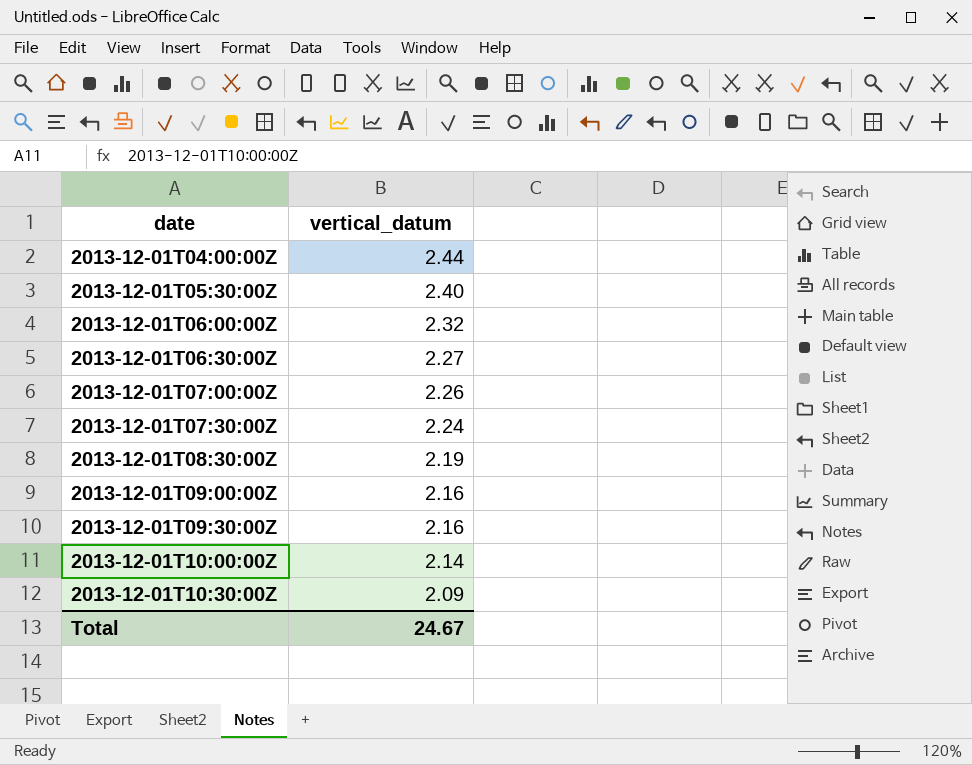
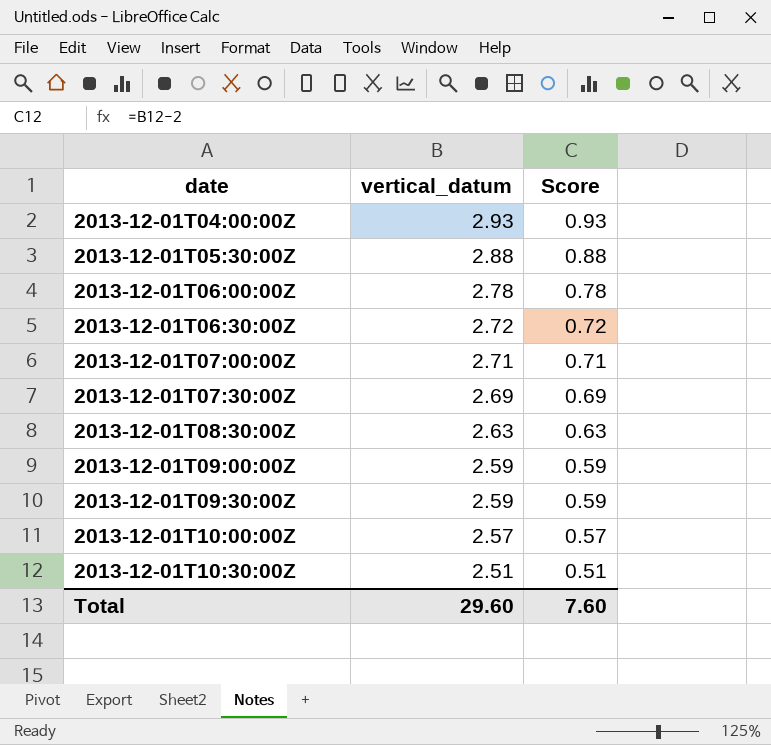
column Score | formula: none -> [vertical_datum] - 2
2013-12-01T04:00:00Z | vertical_datum: 2.44 -> 2.93
2013-12-01T05:30:00Z | vertical_datum: 2.40 -> 2.88
2013-12-01T06:00:00Z | vertical_datum: 2.32 -> 2.78
2013-12-01T06:30:00Z | vertical_datum: 2.27 -> 2.72
2013-12-01T07:00:00Z | vertical_datum: 2.26 -> 2.71
2013-12-01T07:30:00Z | vertical_datum: 2.24 -> 2.69
2013-12-01T08:30:00Z | vertical_datum: 2.19 -> 2.63
2013-12-01T09:00:00Z | vertical_datum: 2.16 -> 2.59
2013-12-01T09:30:00Z | vertical_datum: 2.16 -> 2.59
2013-12-01T10:00:00Z | vertical_datum: 2.14 -> 2.57
2013-12-01T10:30:00Z | vertical_datum: 2.09 -> 2.51
Total | vertical_datum: 24.67 -> 29.60

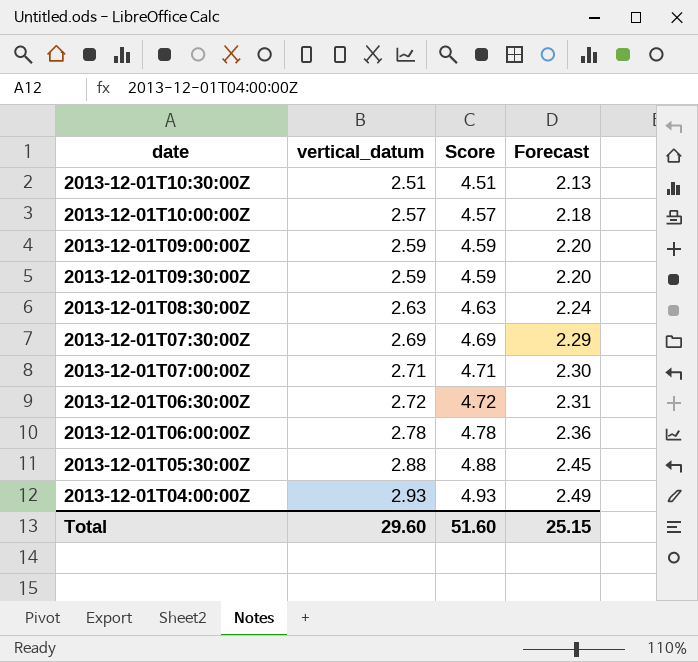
row order: date ascending -> vertical_datum ascending
column Score | formula: [vertical_datum] - 2 -> [vertical_datum] + 2
column Forecast | formula: none -> [vertical_datum] * 0.85
Total | Score: 7.60 -> 51.60

